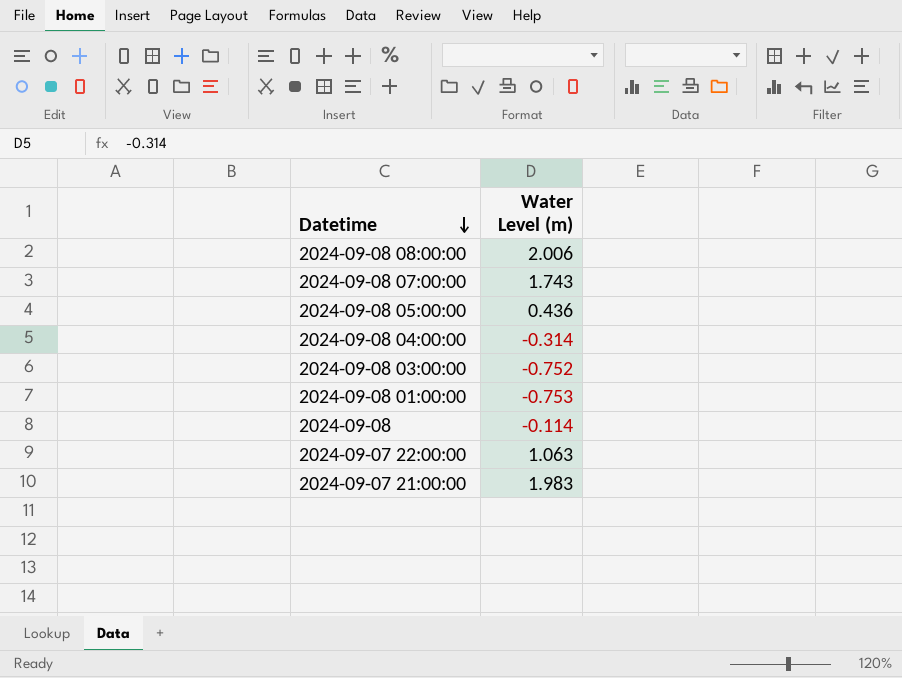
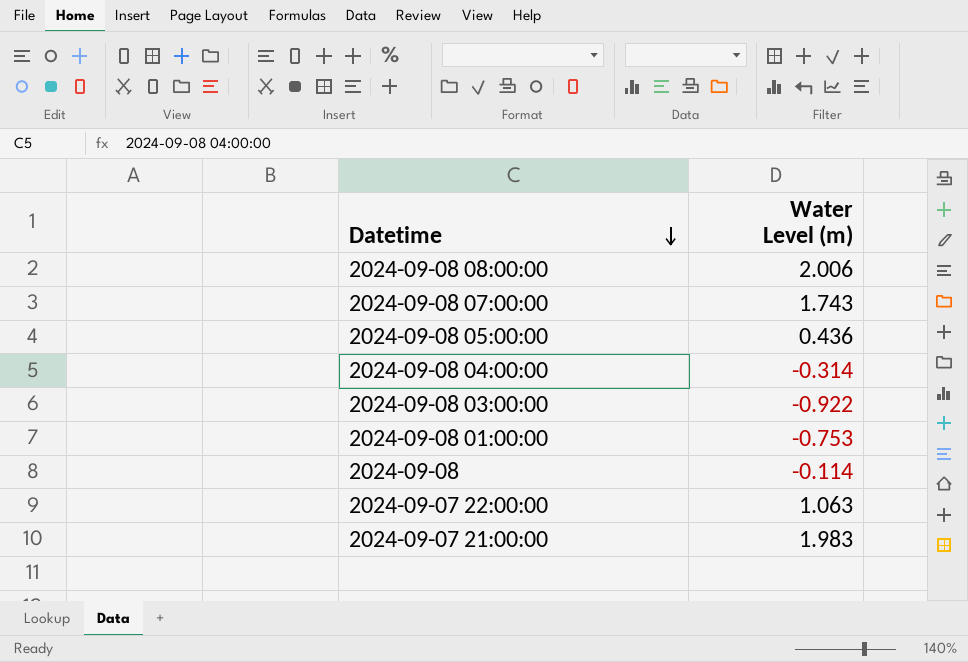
2024-09-08 03:00:00 | Water Level (m): -0.752 -> -0.922

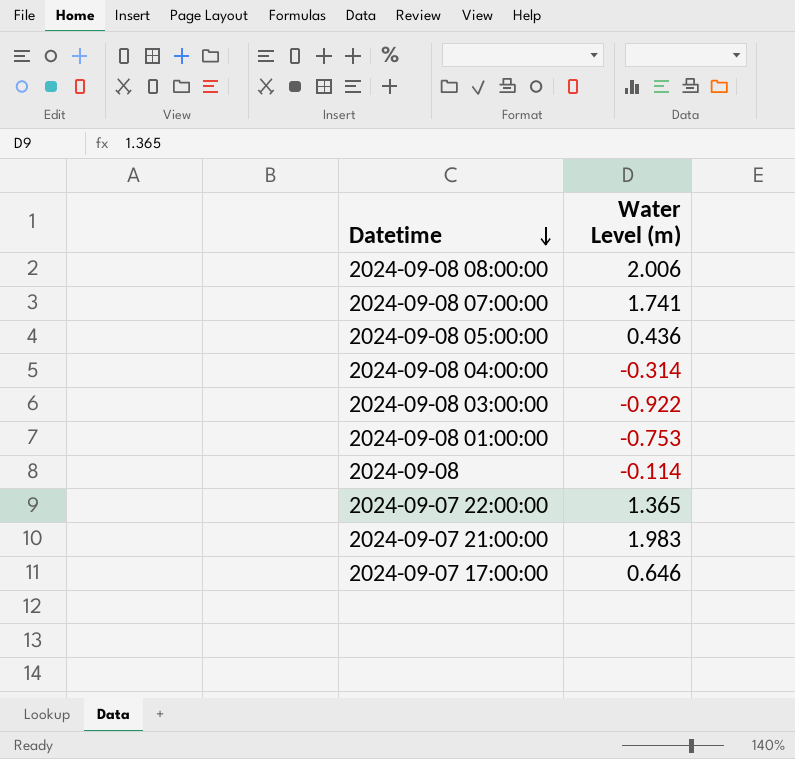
2024-09-08 07:00:00 | Water Level (m): 1.743 -> 1.741
2024-09-07 22:00:00 | Water Level (m): 1.063 -> 1.365
row 2024-09-07 17:00:00: none -> 0.646

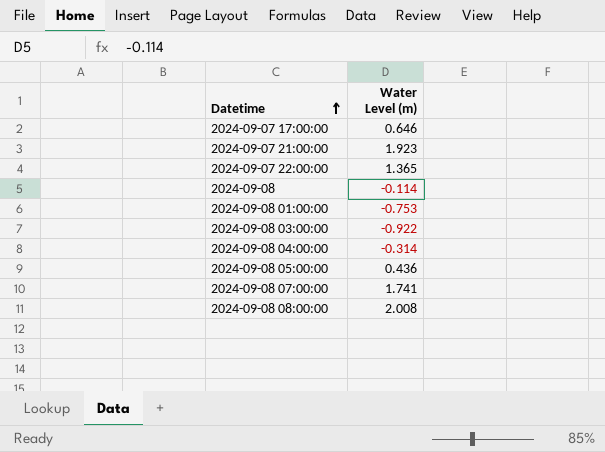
row order: Datetime descending -> Datetime ascending
2024-09-07 21:00:00 | Water Level (m): 1.983 -> 1.923
2024-09-08 08:00:00 | Water Level (m): 2.006 -> 2.008

